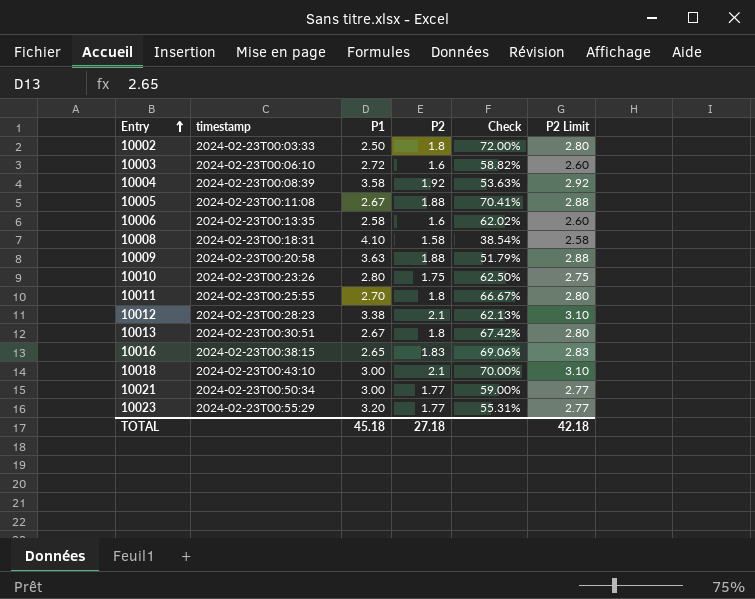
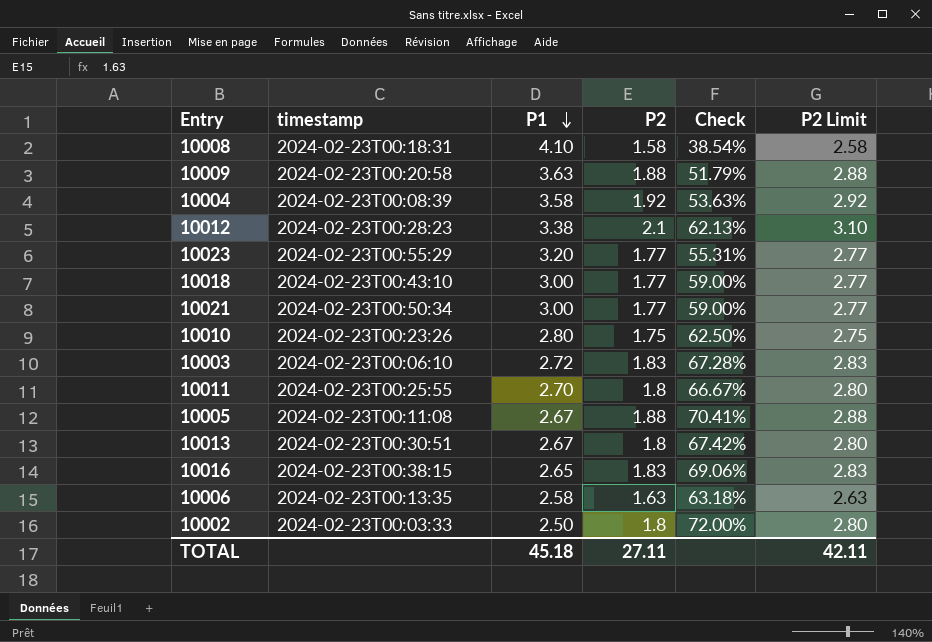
row order: Entry ascending -> P1 descending
10018 | P2: 2.1 -> 1.77
10018 | Check: 70.00% -> 59.00%
10018 | P2 Limit: 3.10 -> 2.77
10003 | P2: 1.6 -> 1.83
10003 | Check: 58.82% -> 67.28%
10003 | P2 Limit: 2.60 -> 2.83
10006 | P2: 1.6 -> 1.63
10006 | Check: 62.02% -> 63.18%
10006 | P2 Limit: 2.60 -> 2.63
TOTAL | P2: 27.18 -> 27.11
TOTAL | P2 Limit: 42.18 -> 42.11

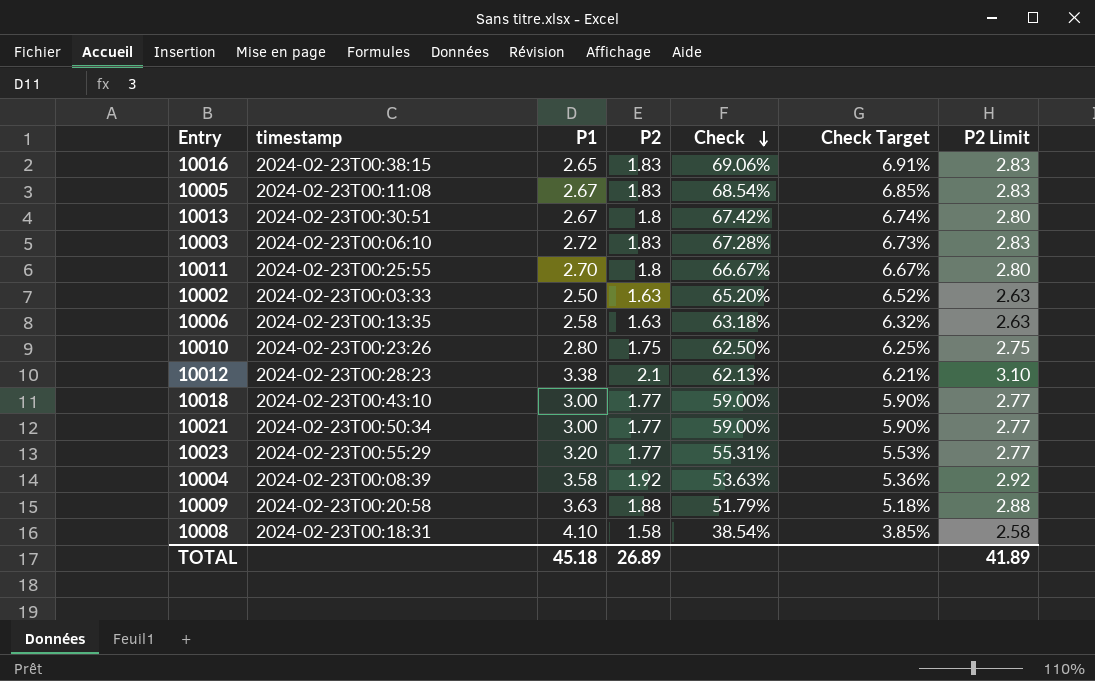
row order: P1 descending -> Check descending
column Check Target | formula: none -> [Check] * 0.1
10005 | P2: 1.88 -> 1.83
10005 | Check: 70.41% -> 68.54%
10005 | P2 Limit: 2.88 -> 2.83
10002 | P2: 1.8 -> 1.63
10002 | Check: 72.00% -> 65.20%
10002 | P2 Limit: 2.80 -> 2.63
TOTAL | P2: 27.11 -> 26.89
TOTAL | P2 Limit: 42.11 -> 41.89

